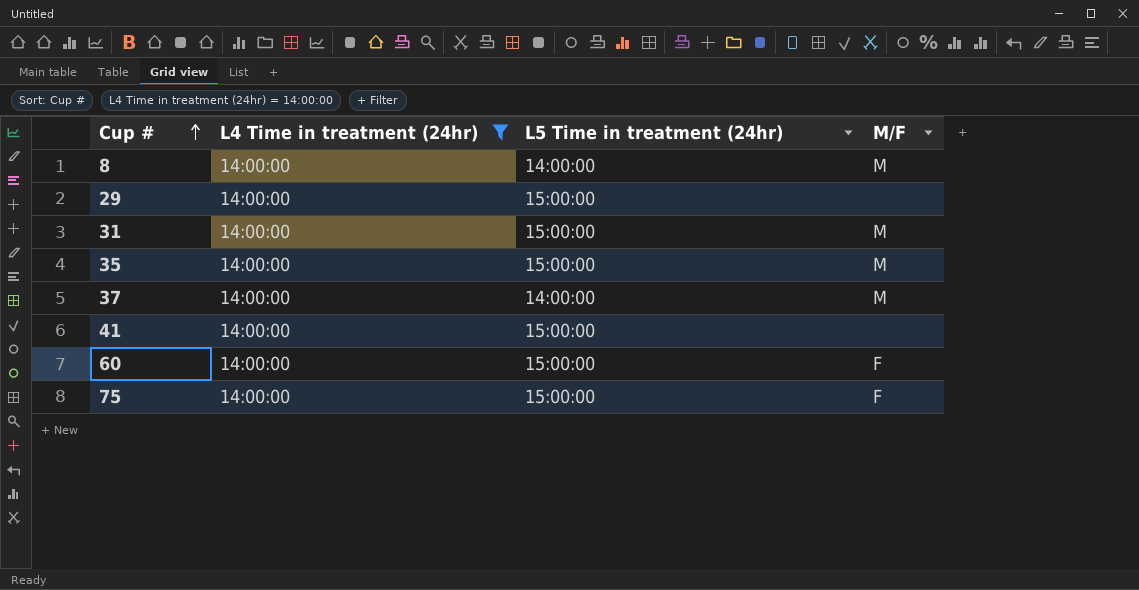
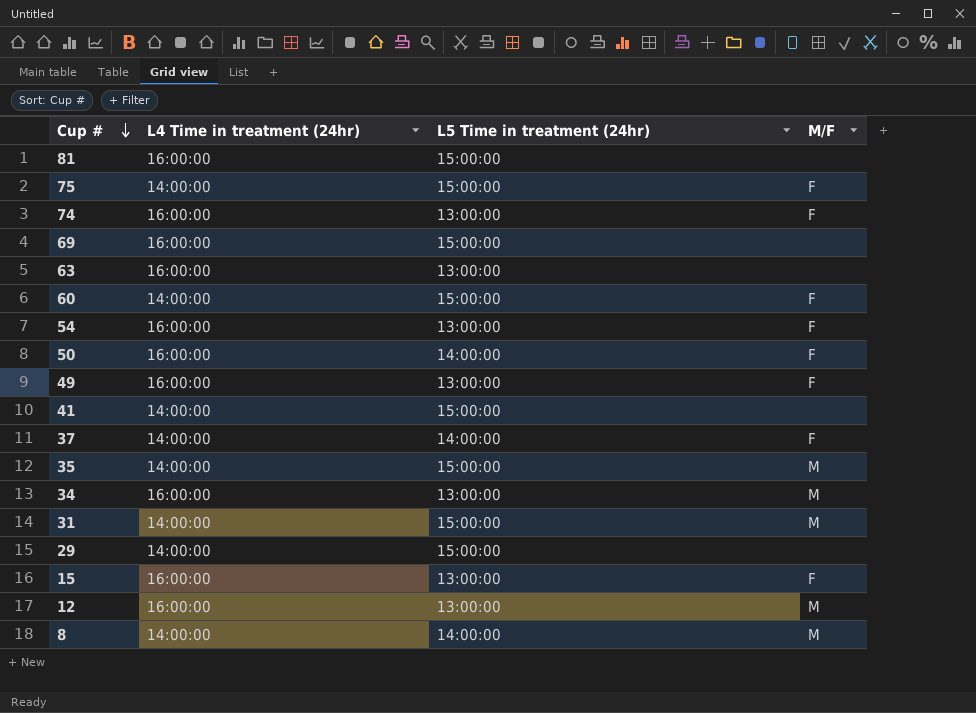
filter: L4 Time in treatment (24hr) = 14:00:00 -> none
row order: Cup # ascending -> Cup # descending
37 | M/F: M -> F

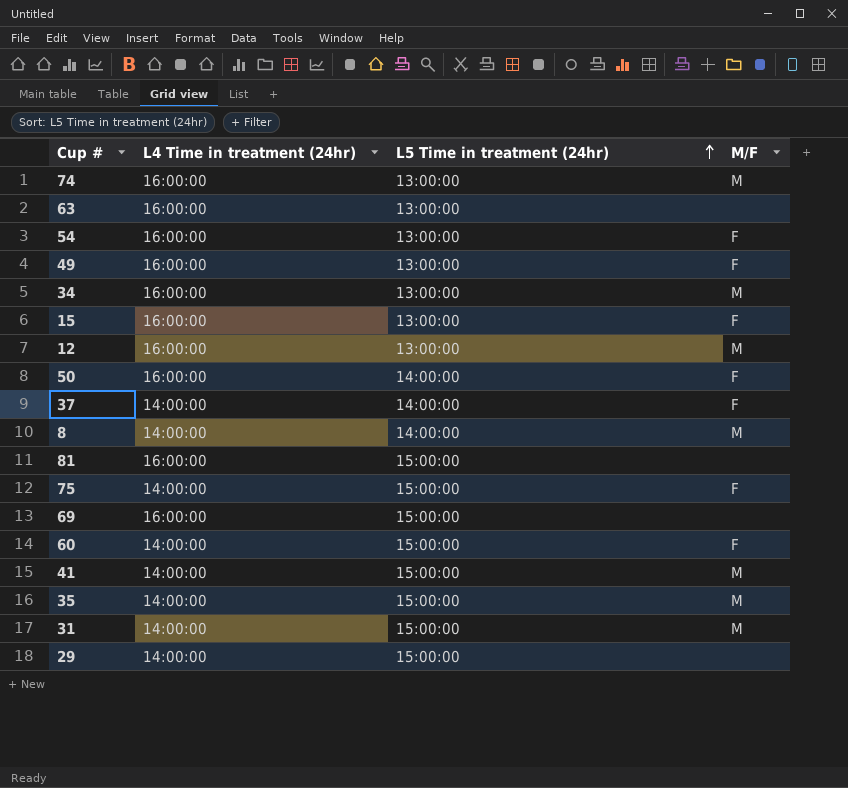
row order: Cup # descending -> L5 Time in treatment (24hr) ascending
74 | M/F: F -> M
41 | M/F: none -> M

